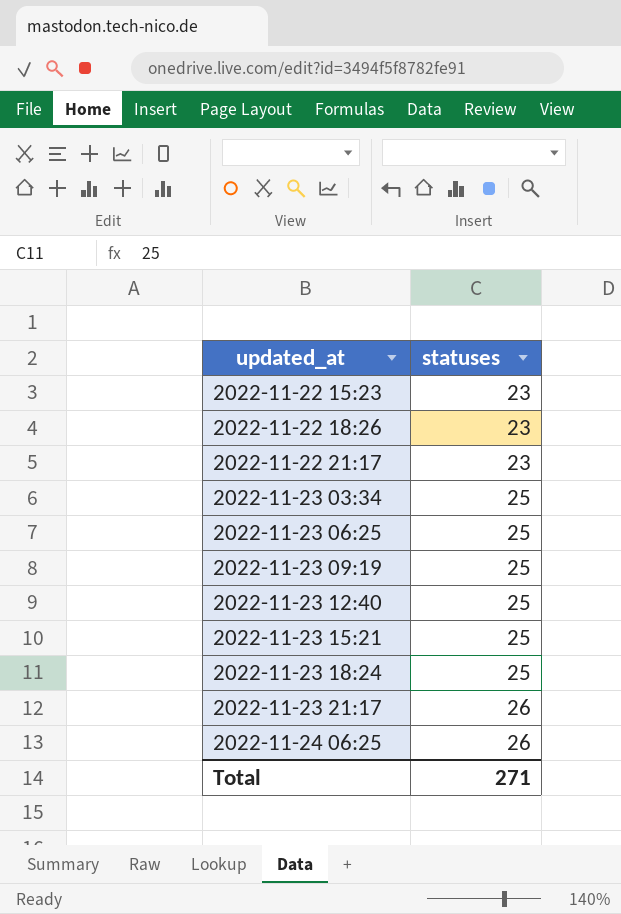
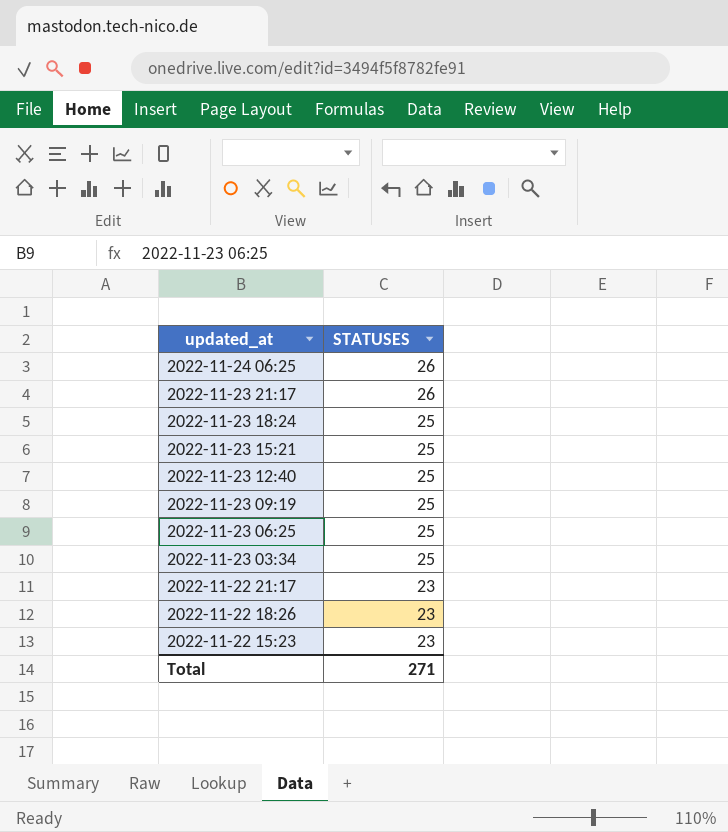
row order: updated_at ascending -> updated_at descending
column name: statuses -> STATUSES

